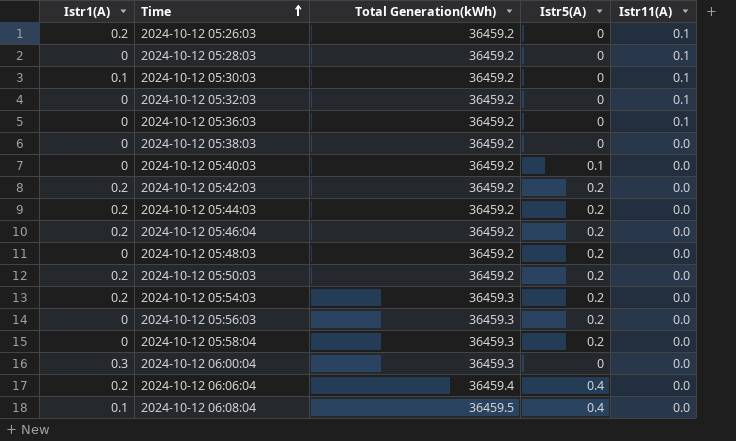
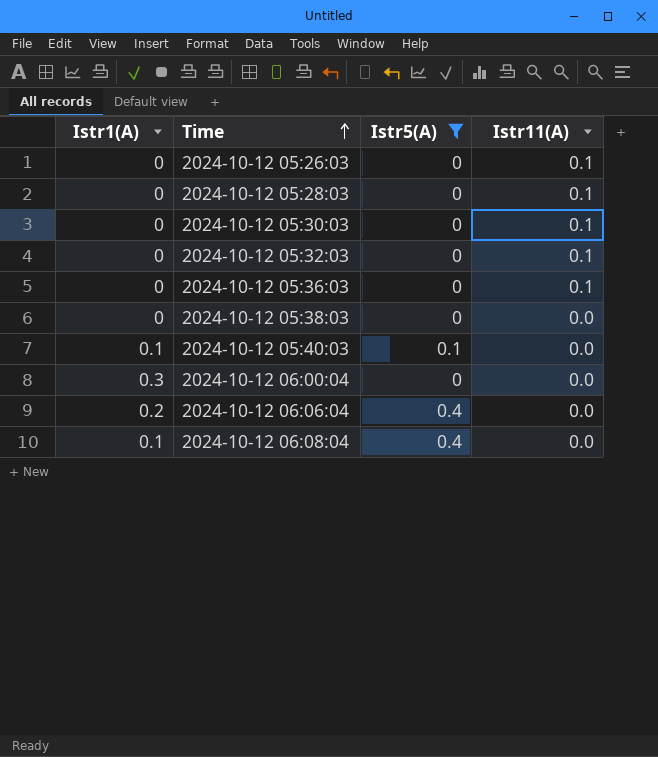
filter: none -> Istr5(A) != 0.2
column Total Generation(kWh) | position: 3 -> none
2024-10-12 05:26:03 | Istr1(A): 0.2 -> 0
2024-10-12 05:30:03 | Istr1(A): 0.1 -> 0
2024-10-12 05:40:03 | Istr1(A): 0 -> 0.1

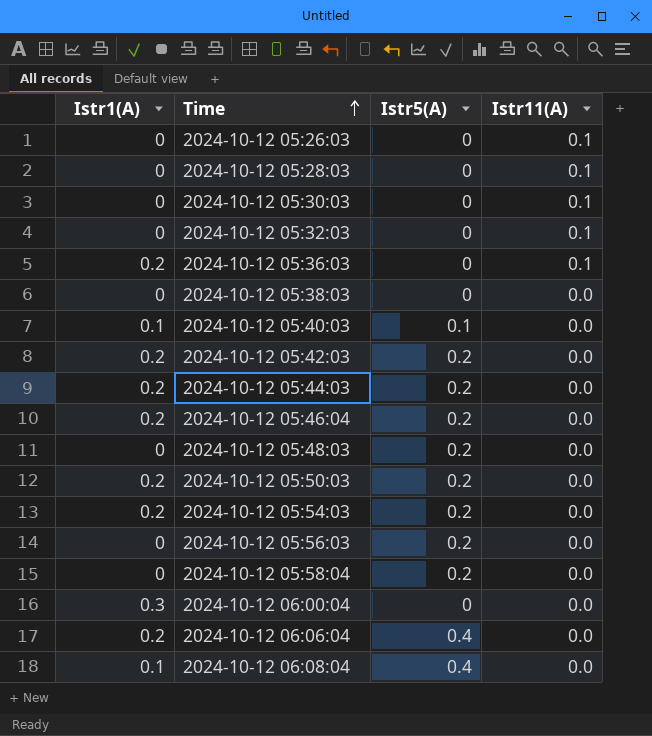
filter: Istr5(A) != 0.2 -> none
2024-10-12 05:36:03 | Istr1(A): 0 -> 0.2

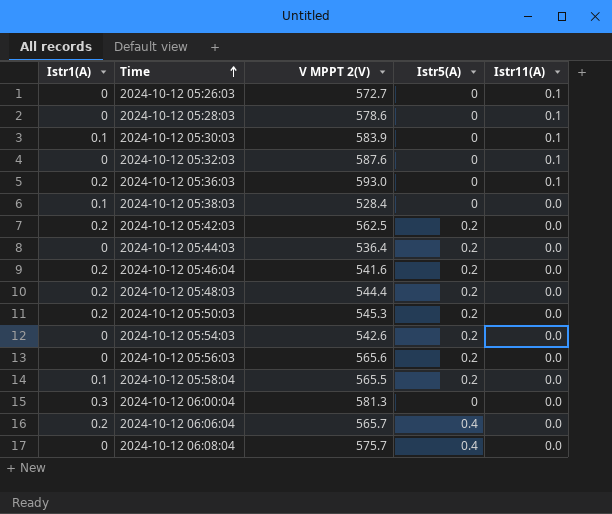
column V MPPT 2(V) | position: none -> 3
row 2024-10-12 05:40:03: 0.1 | 0.1 | 0.0 -> none
2024-10-12 05:30:03 | Istr1(A): 0 -> 0.1
2024-10-12 05:38:03 | Istr1(A): 0 -> 0.1
2024-10-12 05:44:03 | Istr1(A): 0.2 -> 0
2024-10-12 05:48:03 | Istr1(A): 0 -> 0.2
2024-10-12 05:54:03 | Istr1(A): 0.2 -> 0
2024-10-12 05:58:04 | Istr1(A): 0 -> 0.1
2024-10-12 06:08:04 | Istr1(A): 0.1 -> 0

